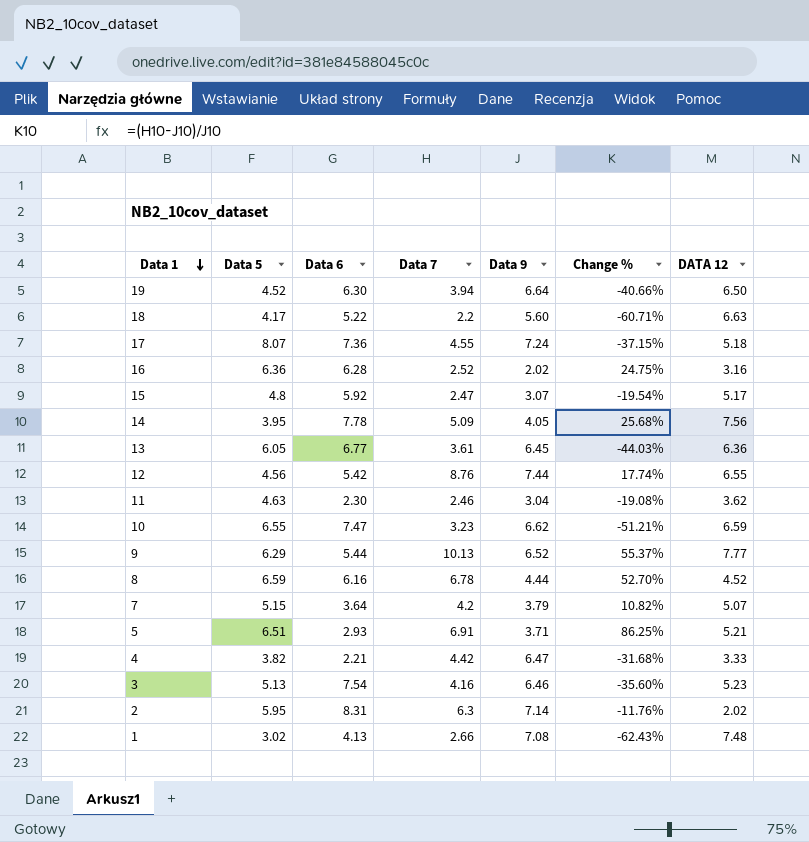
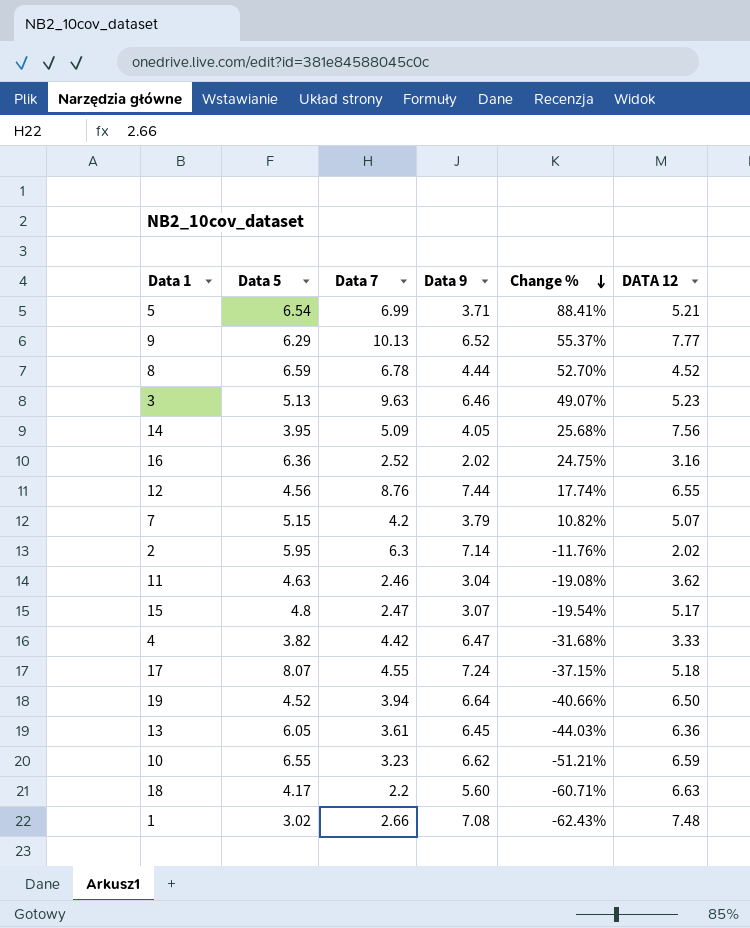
row order: Data 1 descending -> Change % descending
column Data 6 | position: 3 -> none
5 | Data 5: 6.51 -> 6.54
5 | Data 7: 6.91 -> 6.99
5 | Change %: 86.25% -> 88.41%
3 | Data 7: 4.16 -> 9.63
3 | Change %: -35.60% -> 49.07%

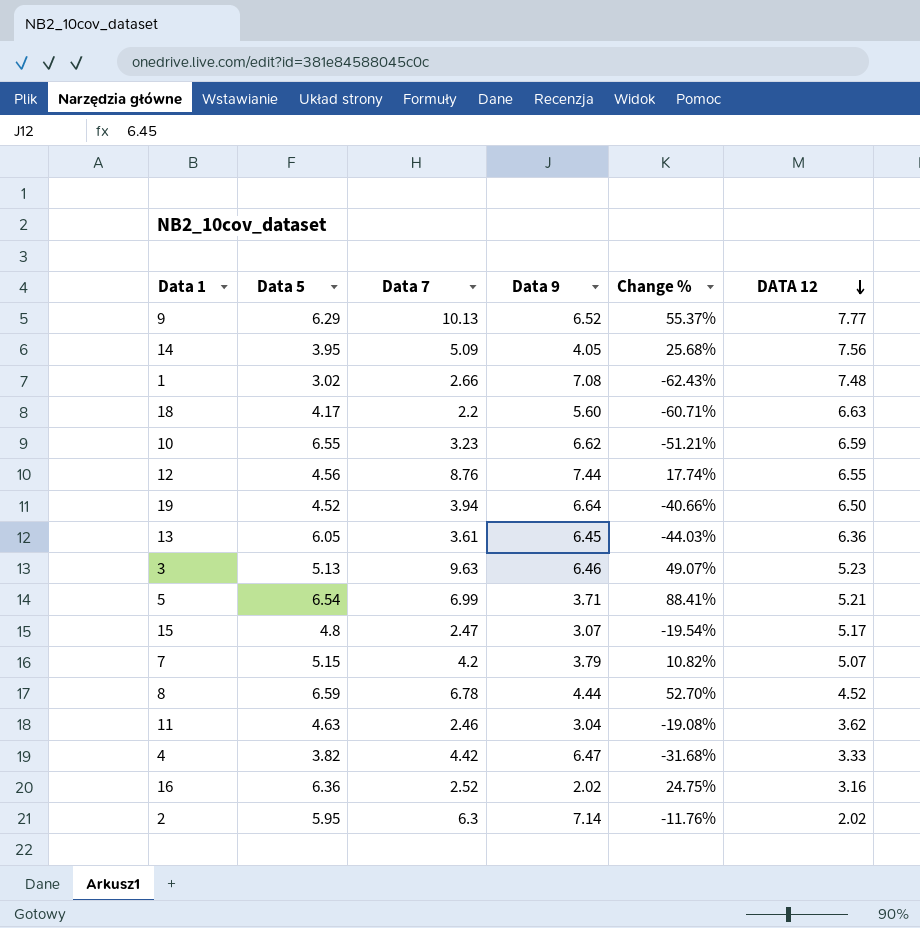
row order: Change % descending -> DATA 12 descending
row 17: 8.07 | 4.55 | 7.24 | -37.15% | 5.18 -> none

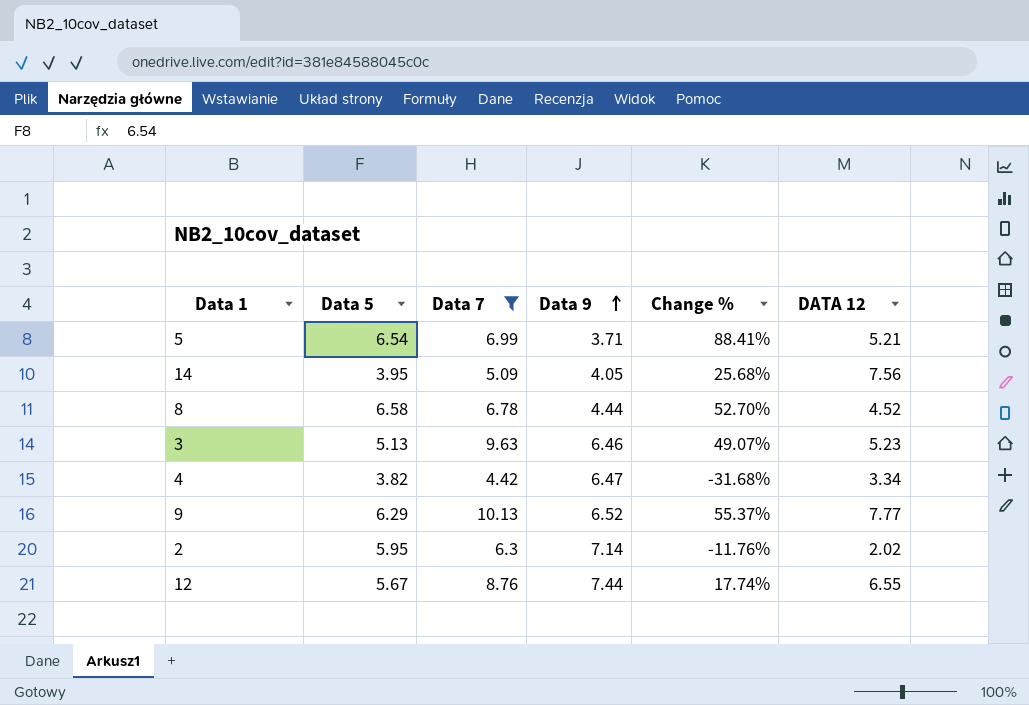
filter: none -> Data 7 >= 4.42
row order: DATA 12 descending -> Data 9 ascending
8 | Data 5: 6.59 -> 6.58
4 | DATA 12: 3.33 -> 3.34
12 | Data 5: 4.56 -> 5.67

